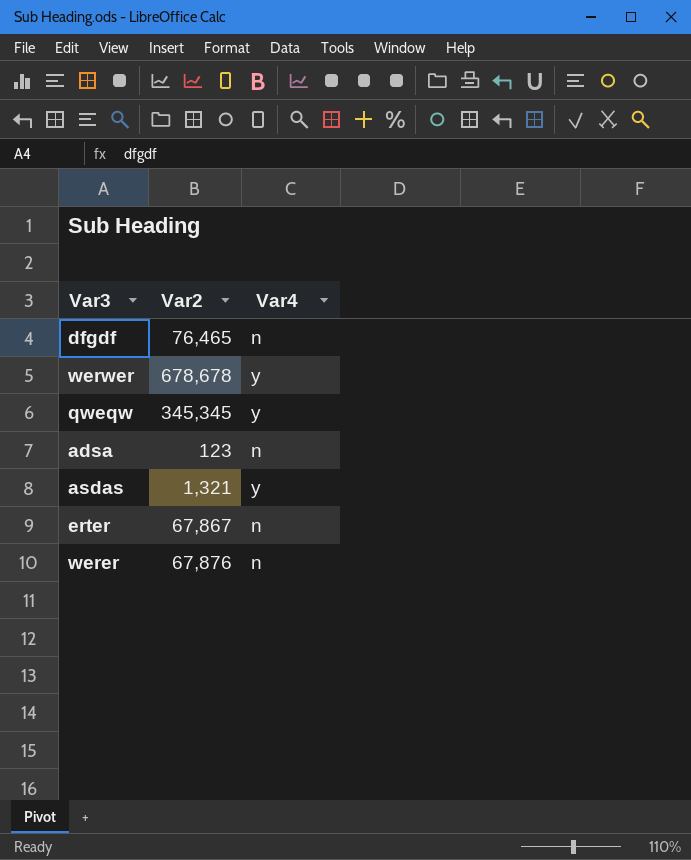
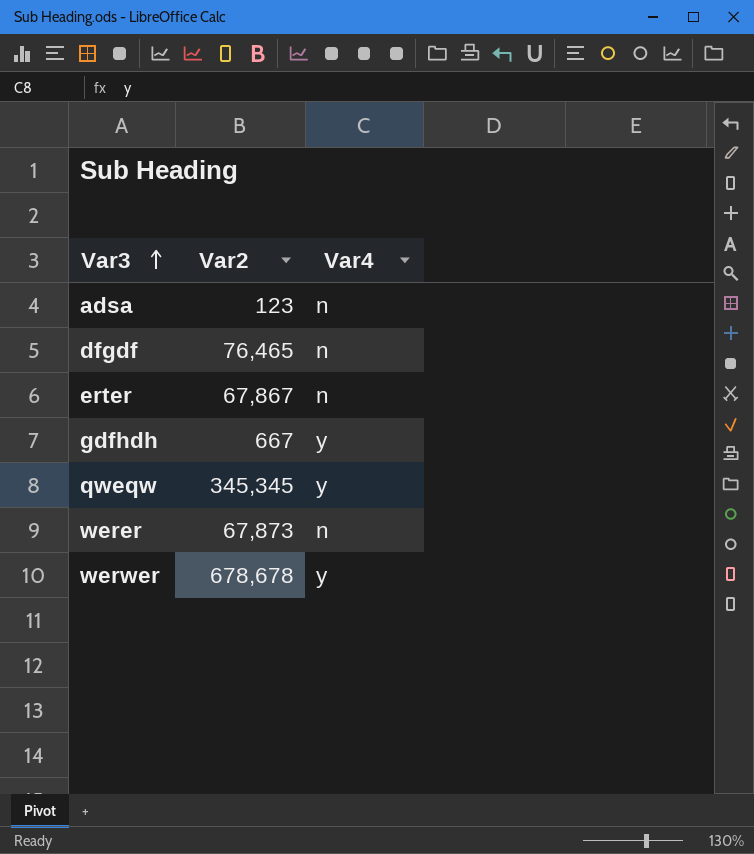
row order: none -> Var3 ascending
row asdas: 1,321 | y -> none
row gdfhdh: none -> 667 | y
werer | Var2: 67,876 -> 67,873

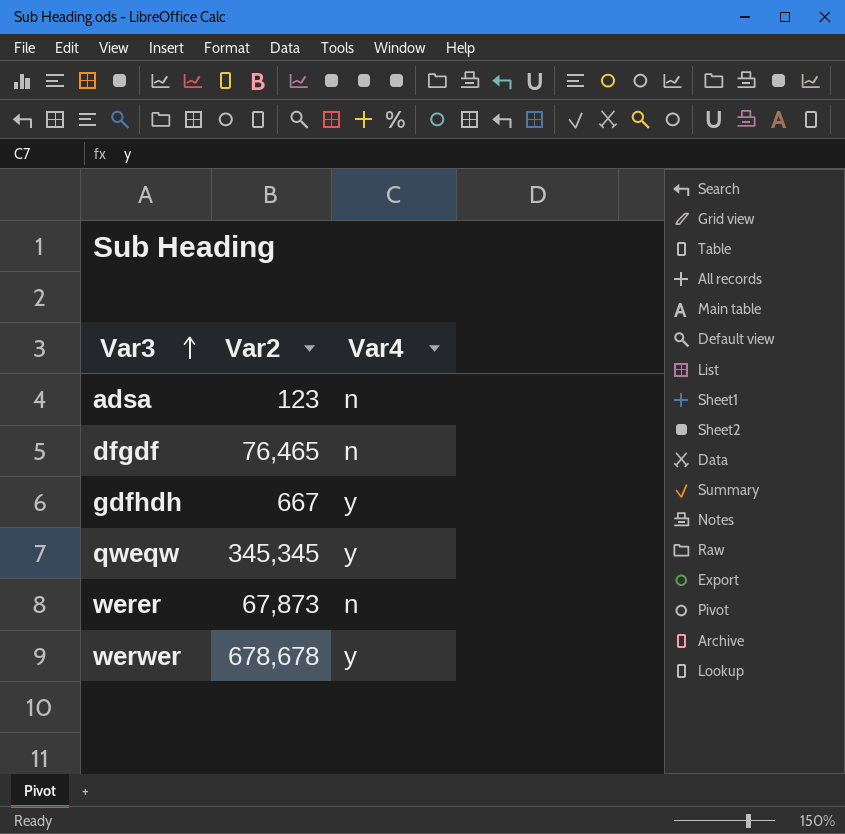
row erter: 67,867 | n -> none

